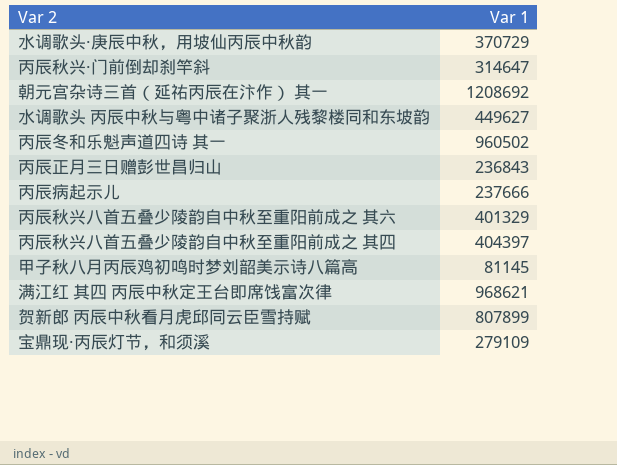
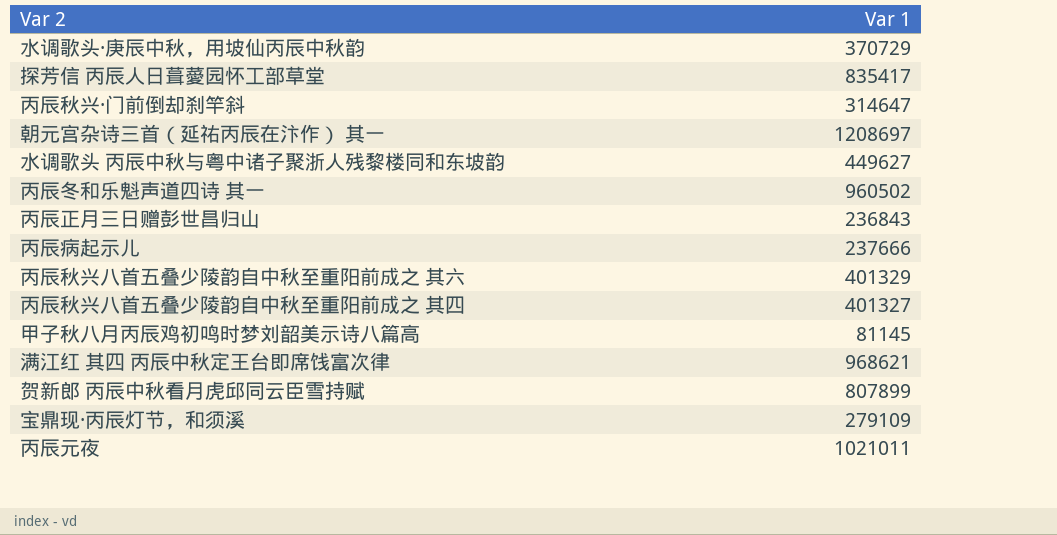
row 探芳信 丙辰人日葺薆园怀工部草堂: none -> 835417
朝元宫杂诗三首（延祐丙辰在汴作） 其一 | Var 1: 1208692 -> 1208697
丙辰秋兴八首五叠少陵韵自中秋至重阳前成之 其四 | Var 1: 404397 -> 401327
row 丙辰元夜: none -> 1021011

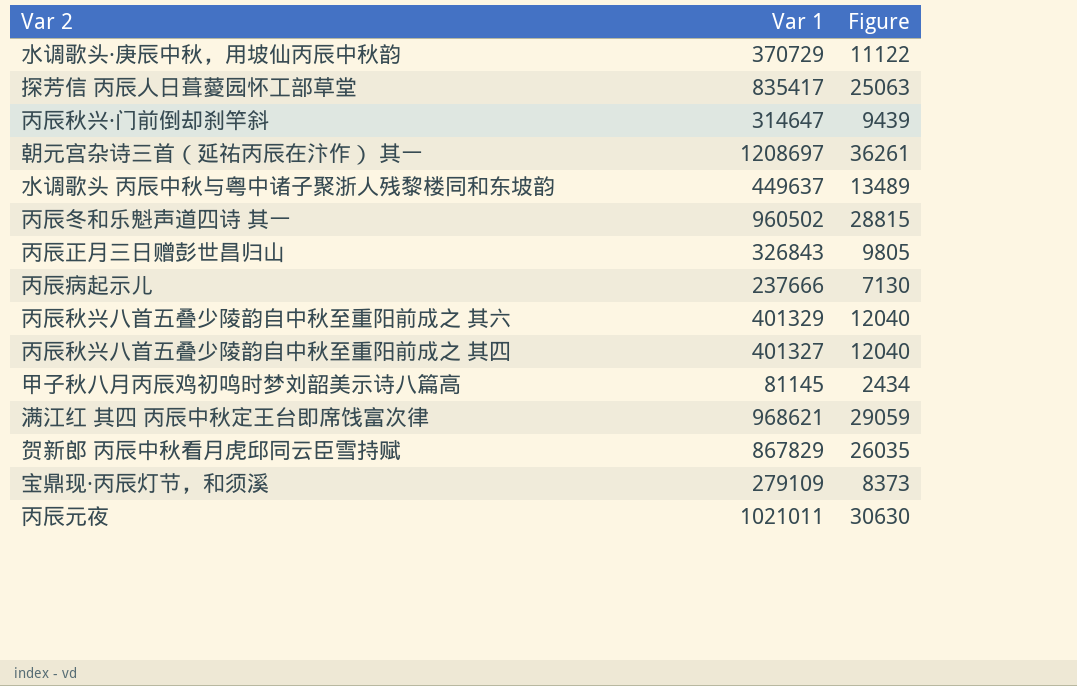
column Figure | formula: none -> [Var 1] * 0.03
水调歌头 丙辰中秋与粤中诸子聚浙人残黎楼同和东坡韵 | Var 1: 449627 -> 449637
丙辰正月三日赠彭世昌归山 | Var 1: 236843 -> 326843
贺新郎 丙辰中秋看月虎邱同云臣雪持赋 | Var 1: 807899 -> 867829

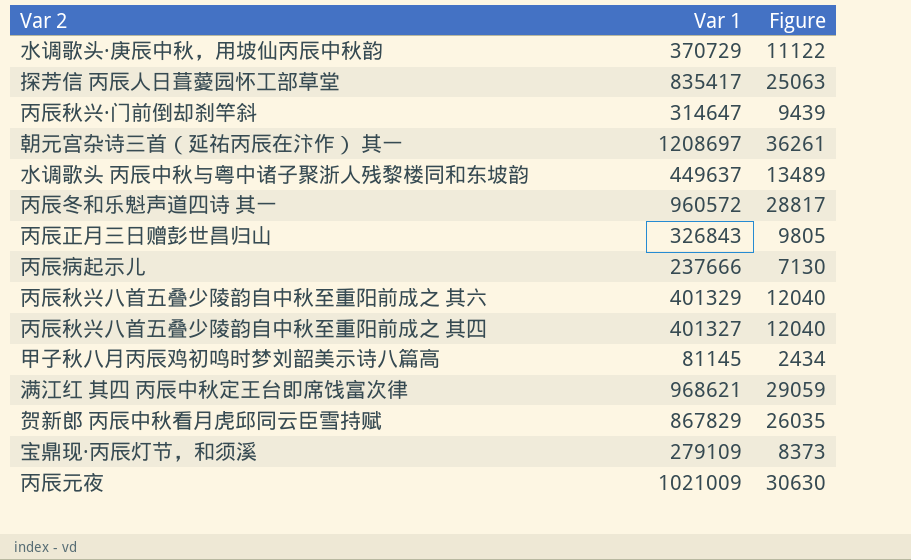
丙辰冬和乐魁声道四诗 其一 | Var 1: 960502 -> 960572
丙辰冬和乐魁声道四诗 其一 | Figure: 28815 -> 28817
丙辰元夜 | Var 1: 1021011 -> 1021009

